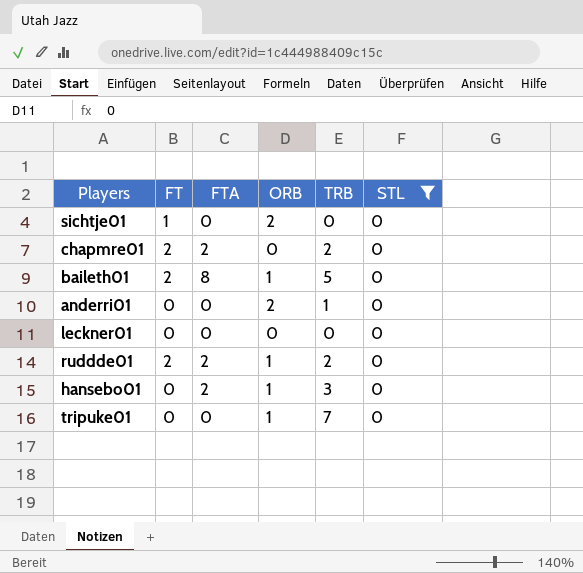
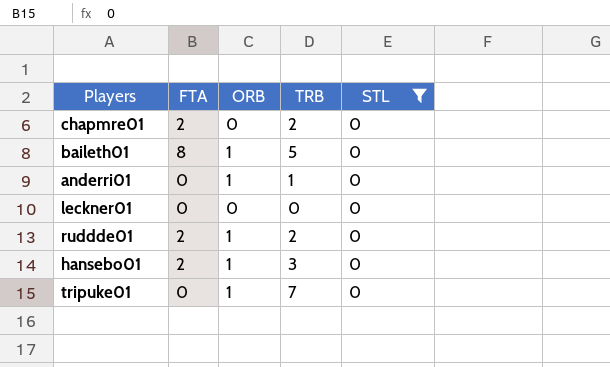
column FT | position: 2 -> none
row sichtje01: 1 | 0 | 2 | 0 | 0 -> none
anderri01 | ORB: 2 -> 1

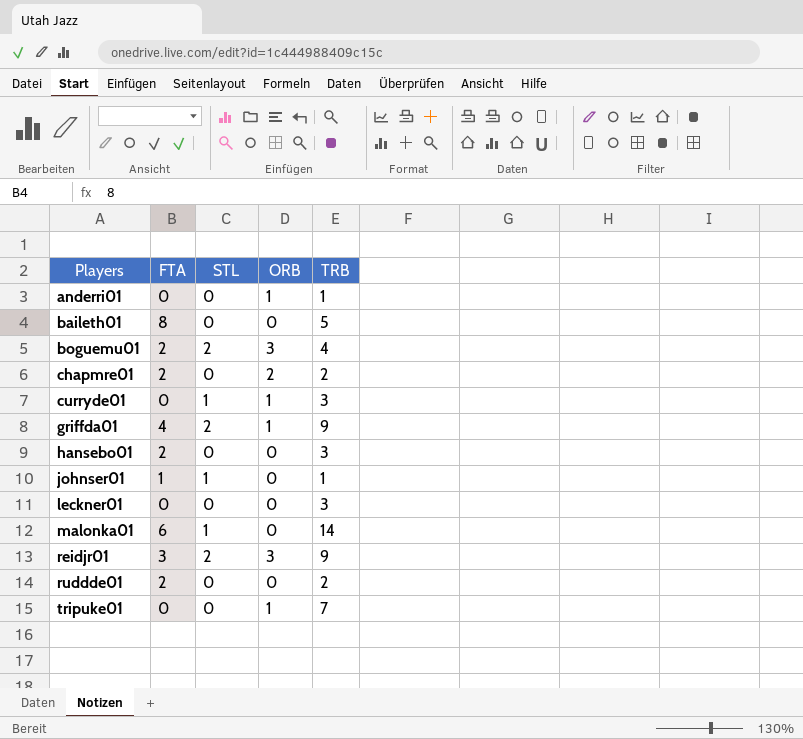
filter: STL = 0 -> none
row order: none -> Players ascending
column STL | position: 5 -> 3
baileth01 | ORB: 1 -> 0
chapmre01 | ORB: 0 -> 2
hansebo01 | ORB: 1 -> 0
leckner01 | TRB: 0 -> 3
ruddde01 | ORB: 1 -> 0

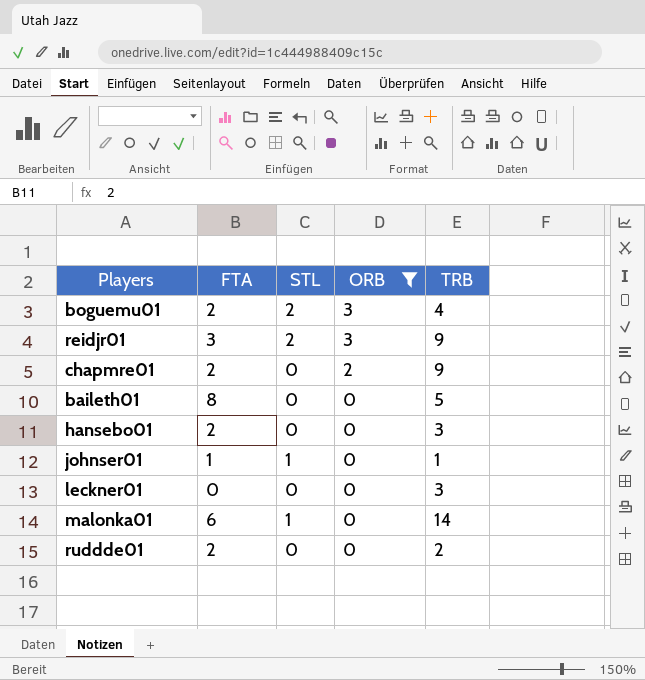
filter: none -> ORB != 1
row order: Players ascending -> ORB descending
chapmre01 | TRB: 2 -> 9

